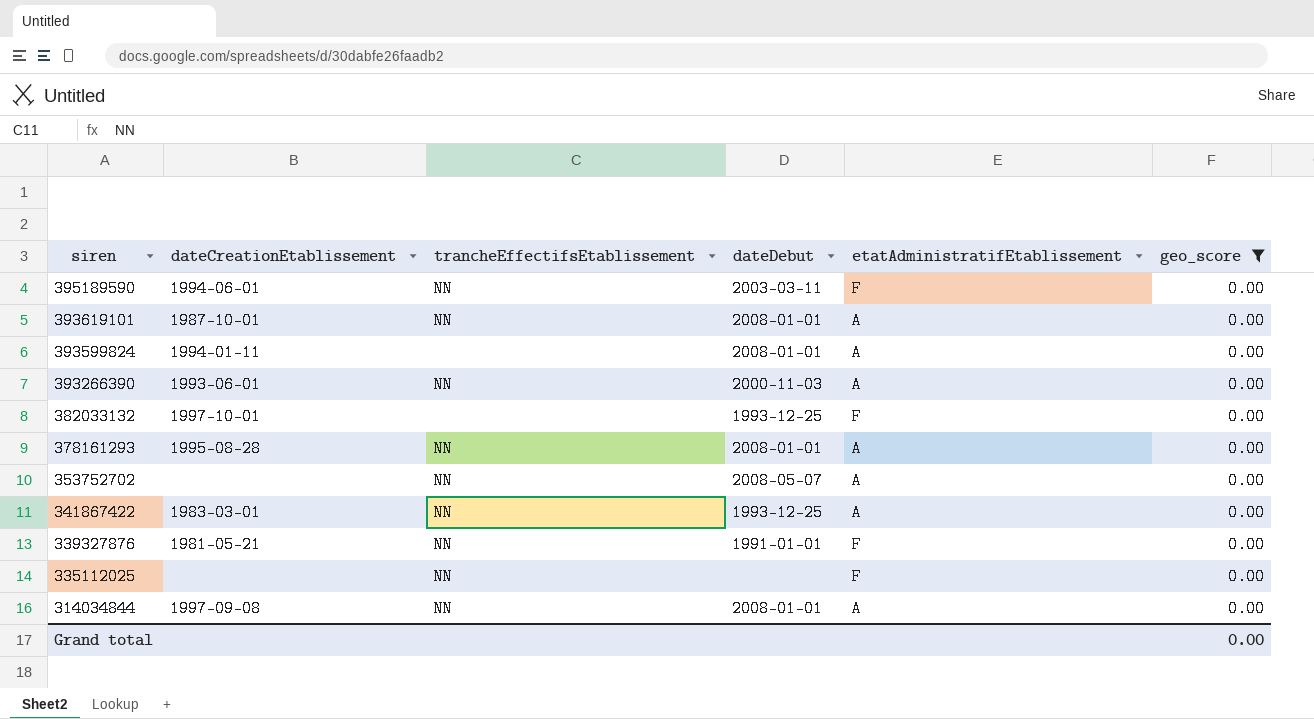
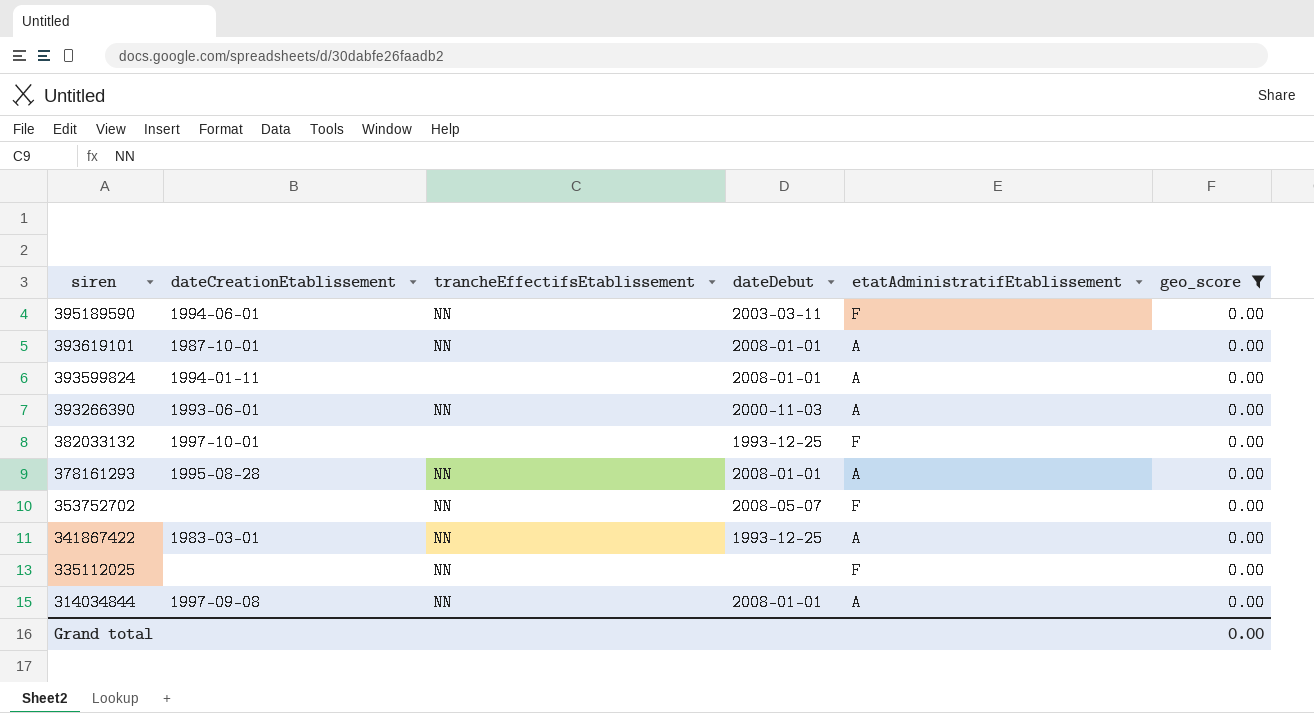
row 339327876: 1981-05-21 | NN | 1991-01-01 | F | 0.00 -> none
353752702 | etatAdministratifEtablissement: A -> F

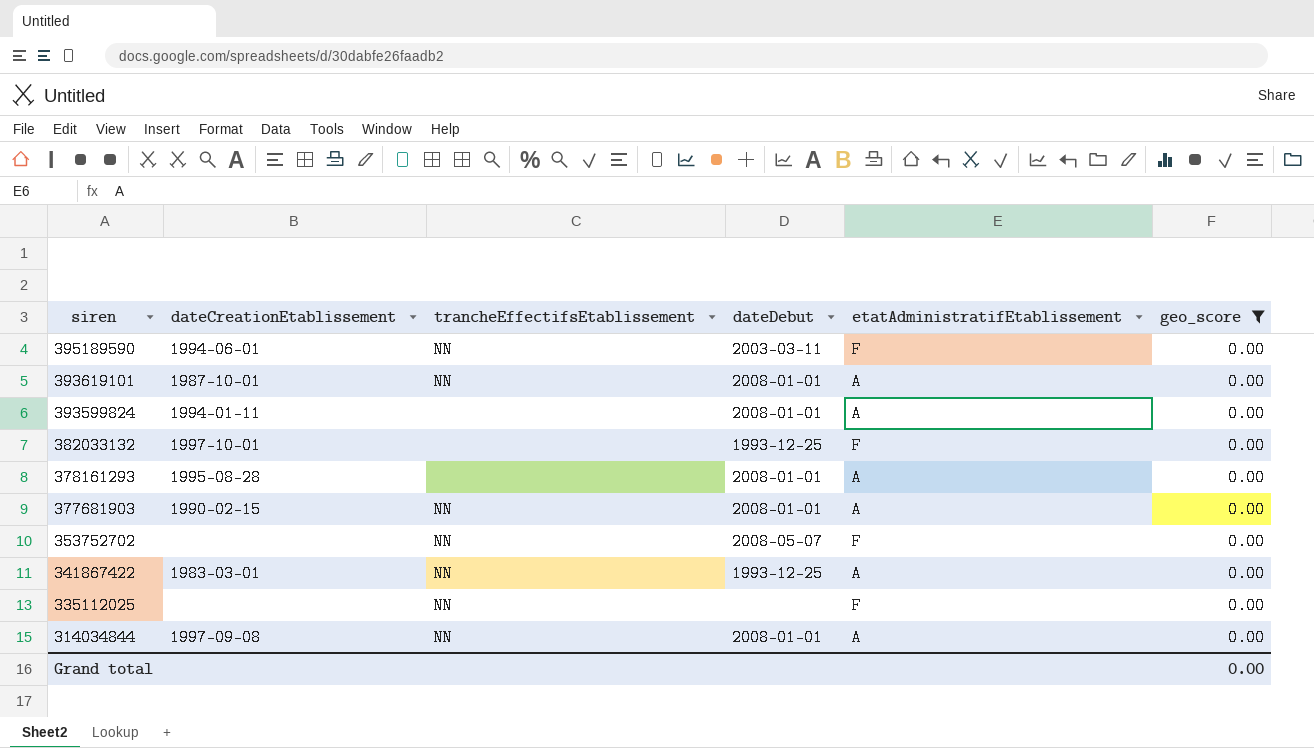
row 393266390: 1993-06-01 | NN | 2000-11-03 | A | 0.00 -> none
378161293 | trancheEffectifsEtablissement: NN -> none
row 377681903: none -> 1990-02-15 | NN | 2008-01-01 | A | 0.00

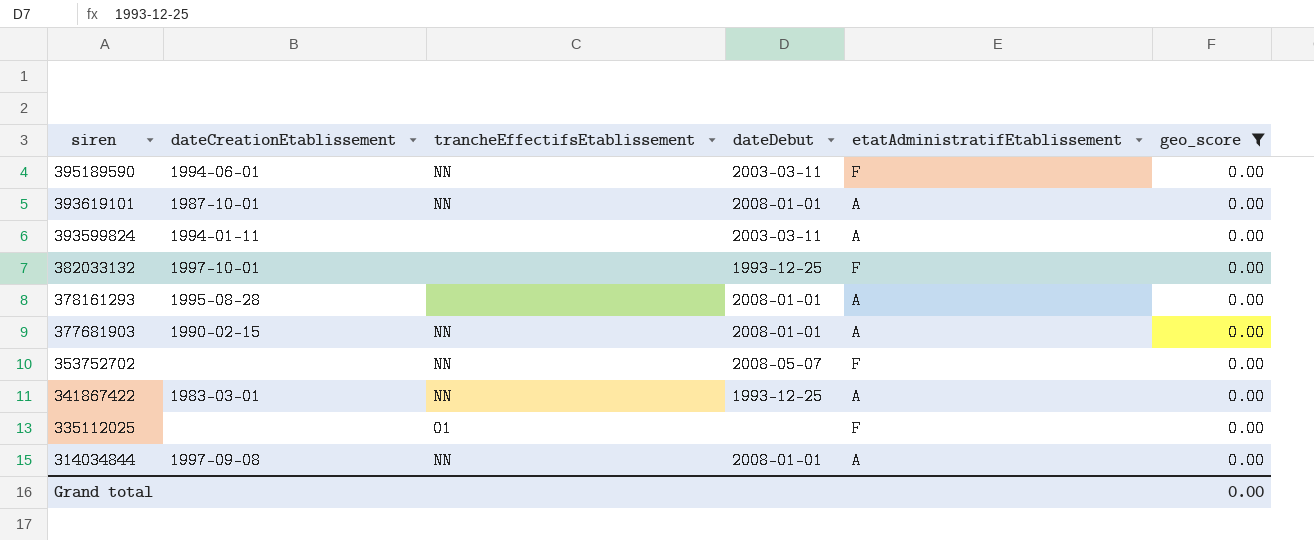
393599824 | dateDebut: 2008-01-01 -> 2003-03-11
335112025 | trancheEffectifsEtablissement: NN -> 01

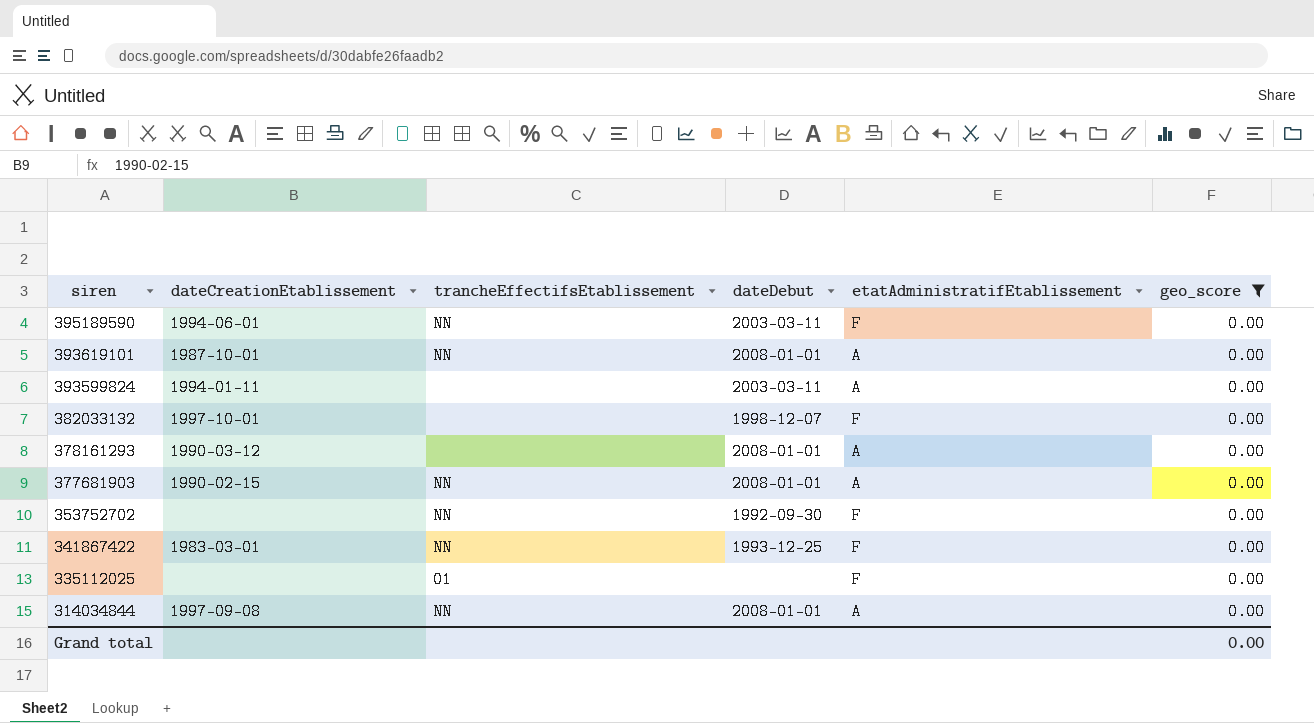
382033132 | dateDebut: 1993-12-25 -> 1998-12-07
378161293 | dateCreationEtablissement: 1995-08-28 -> 1990-03-12
353752702 | dateDebut: 2008-05-07 -> 1992-09-30
341867422 | etatAdministratifEtablissement: A -> F

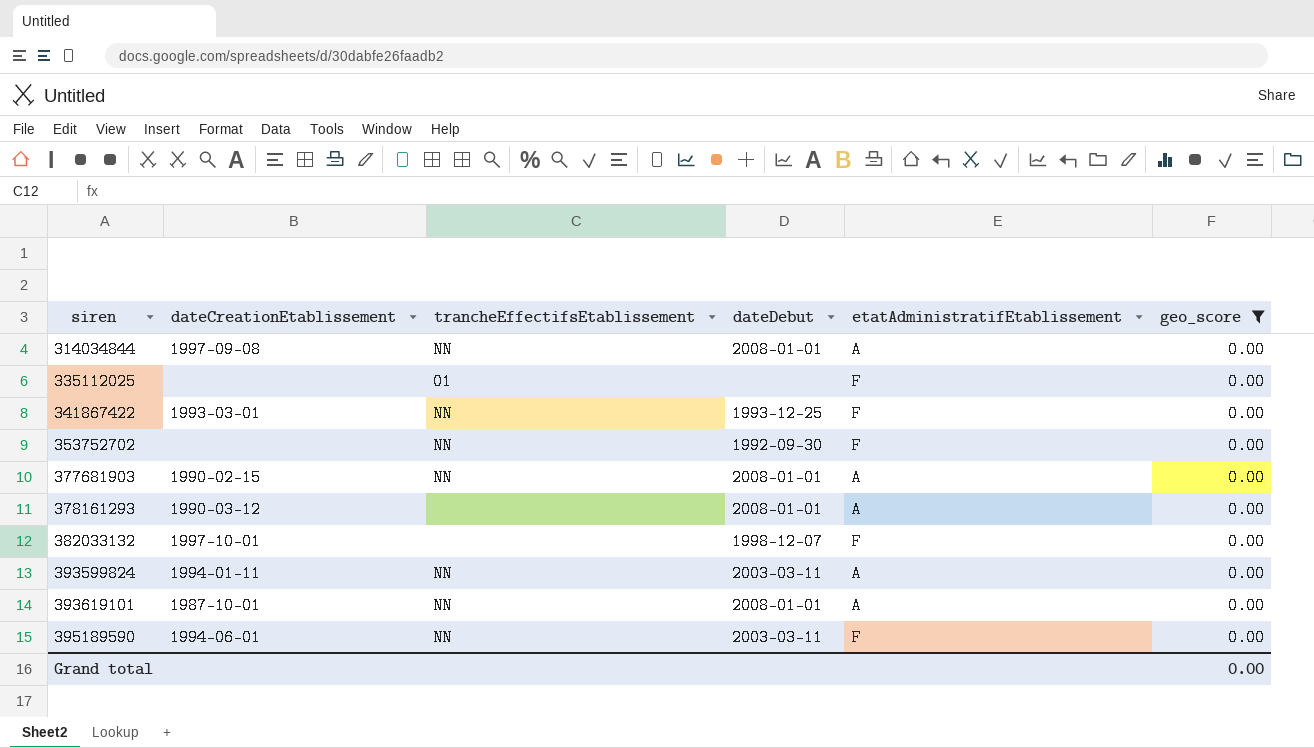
row order: siren descending -> siren ascending
341867422 | dateCreationEtablissement: 1983-03-01 -> 1993-03-01
393599824 | trancheEffectifsEtablissement: none -> NN

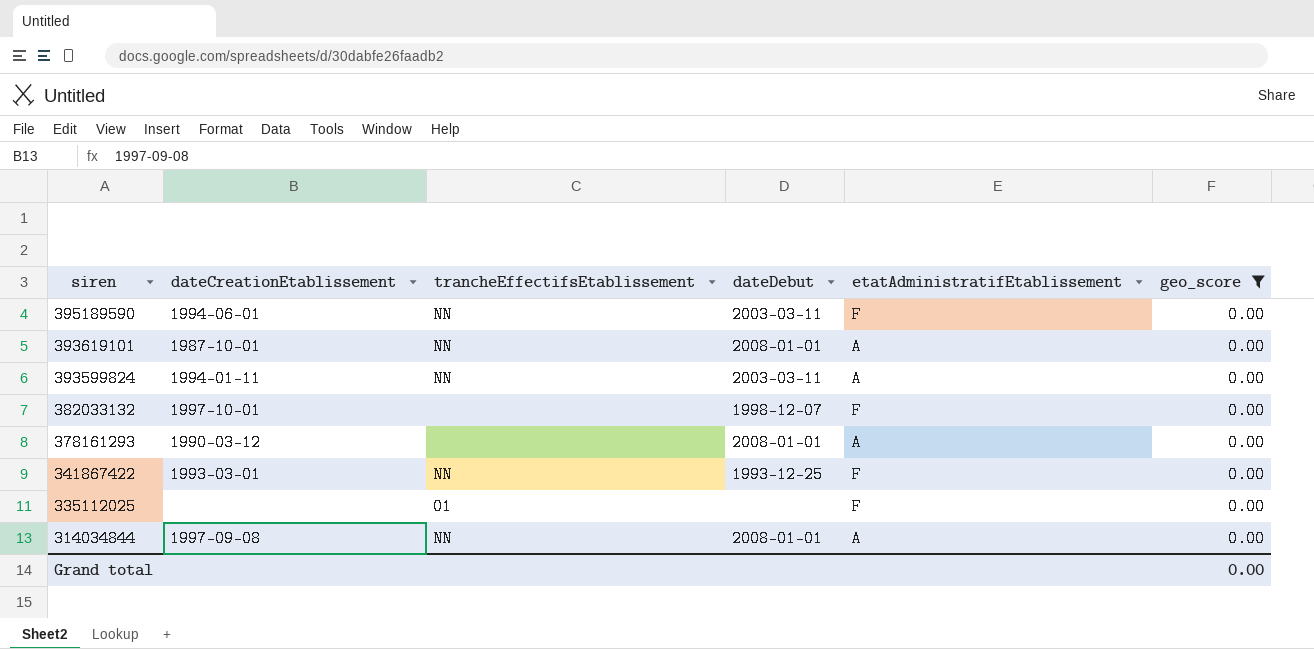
row order: siren ascending -> siren descending
row 353752702: none | NN | 1992-09-30 | F | 0.00 -> none
row 377681903: 1990-02-15 | NN | 2008-01-01 | A | 0.00 -> none

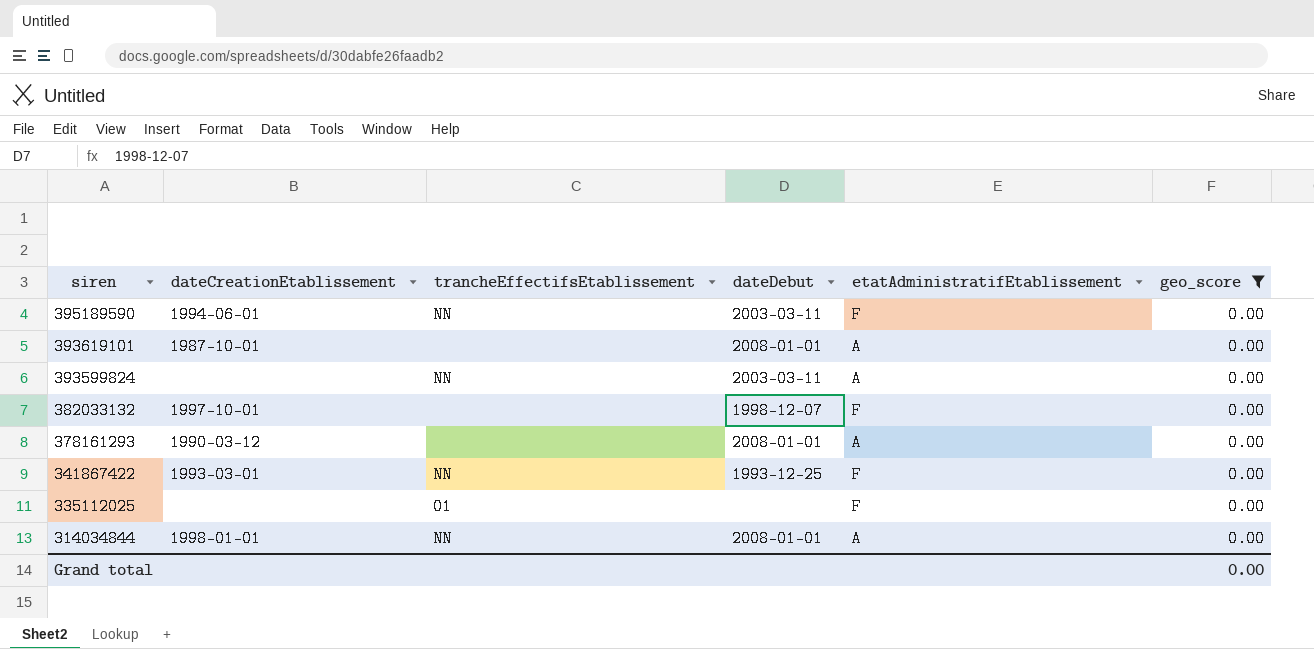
393619101 | trancheEffectifsEtablissement: NN -> none
393599824 | dateCreationEtablissement: 1994-01-11 -> none
314034844 | dateCreationEtablissement: 1997-09-08 -> 1998-01-01

